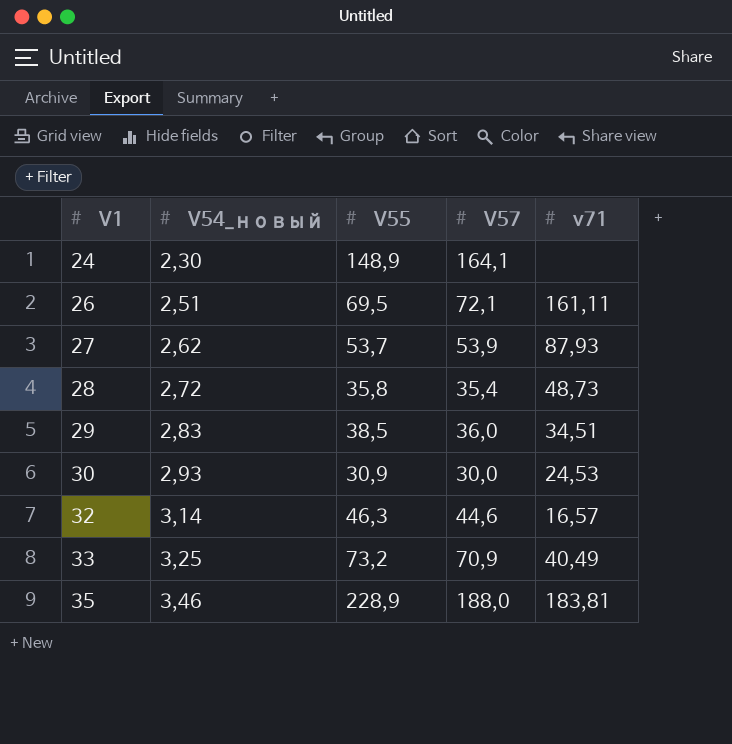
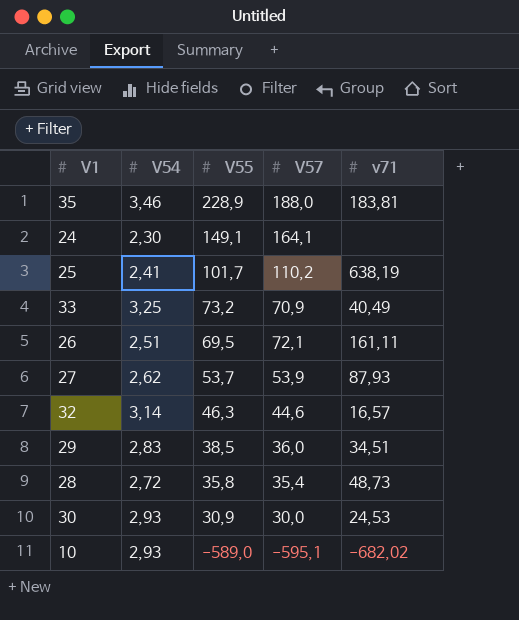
row order: V1 ascending -> V55 descending
column name: V54_новый -> V54
24 | V55: 148,9 -> 149,1
row 25: none -> 2,41 | 101,7 | 110,2 | 638,19
row 10: none -> 2,93 | -589,0 | -595,1 | -682,02

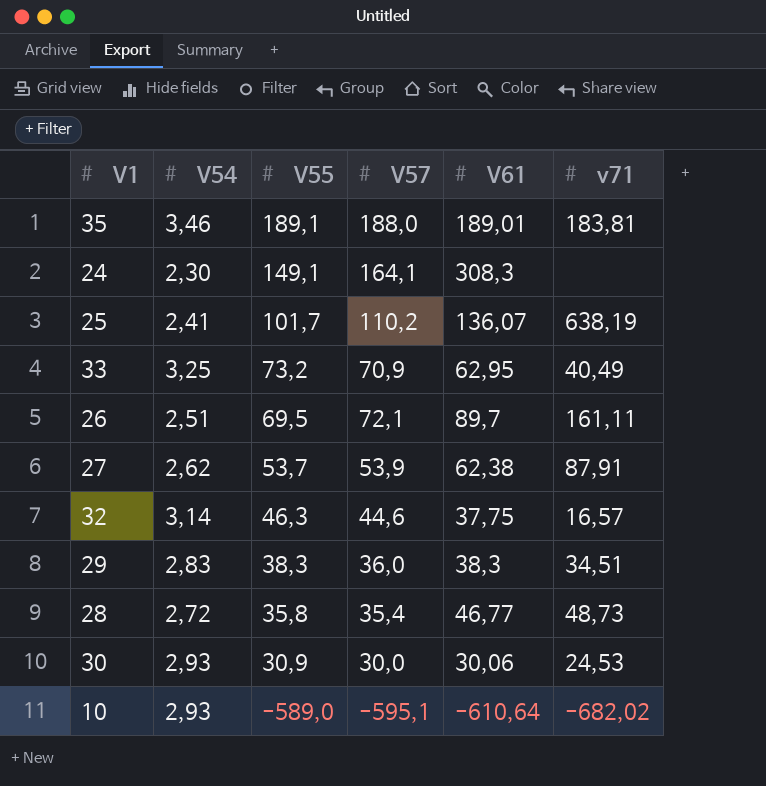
column V61 | position: none -> 5
35 | V55: 228,9 -> 189,1
27 | v71: 87,93 -> 87,91
29 | V55: 38,5 -> 38,3

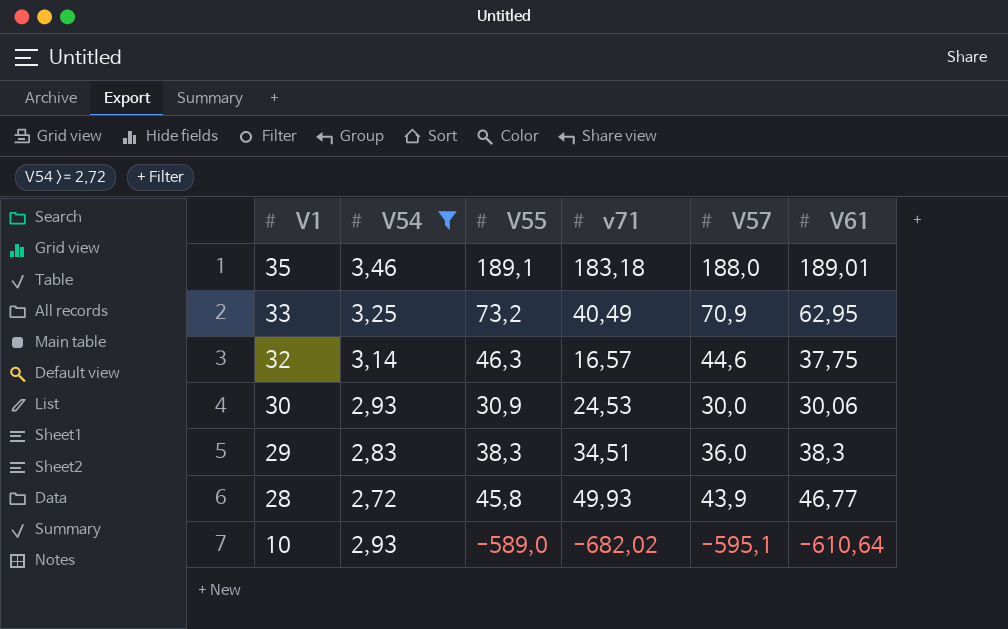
filter: none -> V54 >= 2,72
row order: V55 descending -> V1 descending
column v71 | position: 6 -> 4
35 | v71: 183,81 -> 183,18
28 | V55: 35,8 -> 45,8
28 | v71: 48,73 -> 49,93
28 | V57: 35,4 -> 43,9

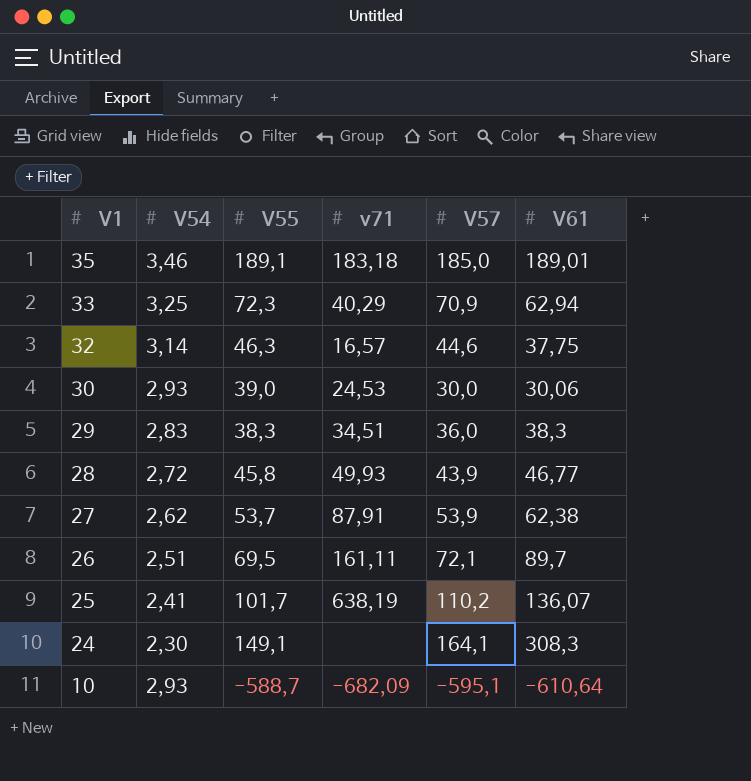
filter: V54 >= 2,72 -> none
35 | V57: 188,0 -> 185,0
33 | V55: 73,2 -> 72,3
33 | v71: 40,49 -> 40,29
33 | V61: 62,95 -> 62,94
30 | V55: 30,9 -> 39,0
10 | V55: -589,0 -> -588,7
10 | v71: -682,02 -> -682,09

